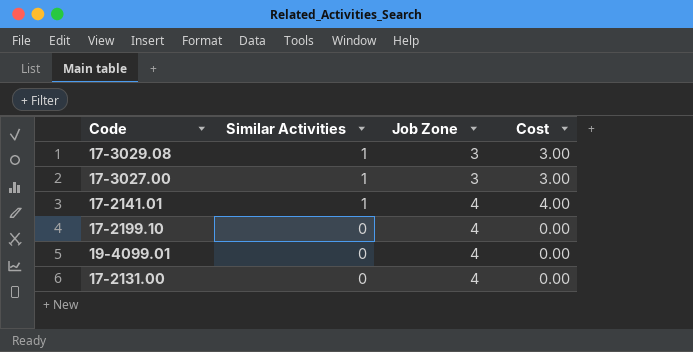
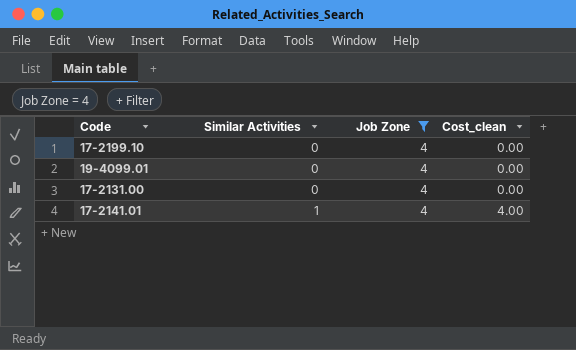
filter: none -> Job Zone = 4
row order: Similar Activities descending -> Similar Activities ascending
column name: Cost -> Cost_clean

